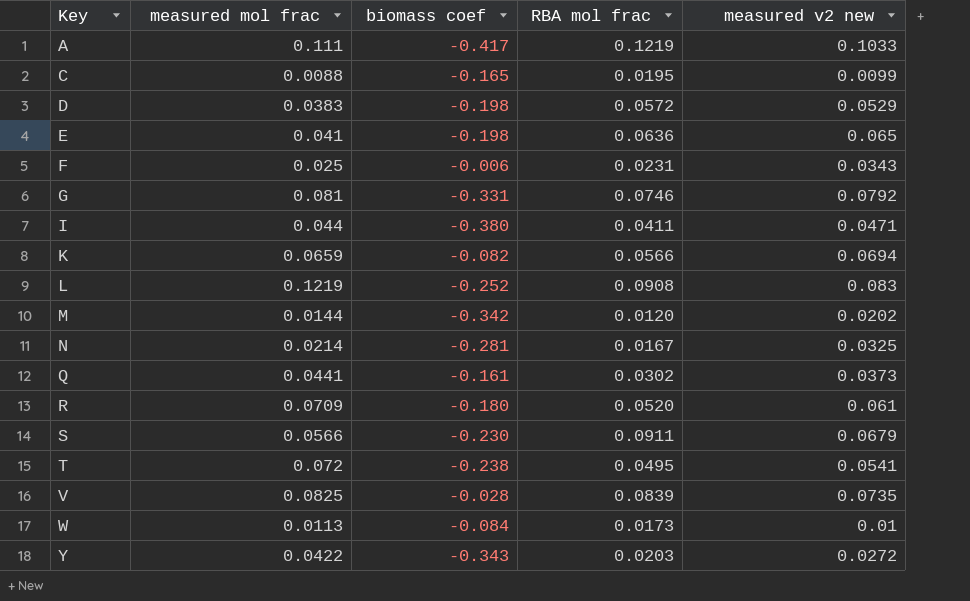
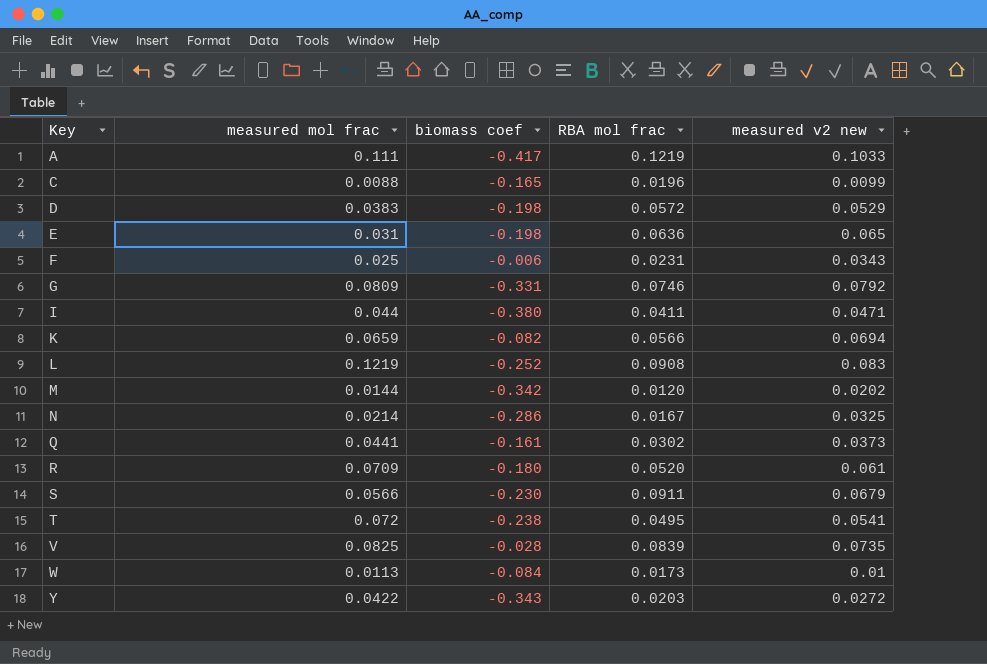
C | RBA mol frac: 0.0195 -> 0.0196
E | measured mol frac: 0.041 -> 0.031
G | measured mol frac: 0.081 -> 0.0809
N | biomass coef: -0.281 -> -0.286

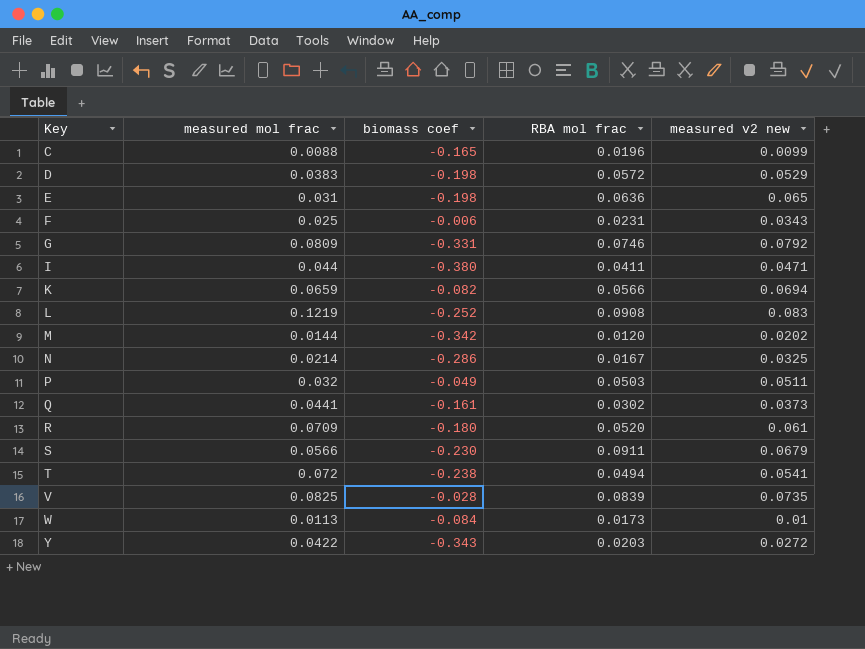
row A: 0.111 | -0.417 | 0.1219 | 0.1033 -> none
row P: none -> 0.032 | -0.049 | 0.0503 | 0.0511
T | RBA mol frac: 0.0495 -> 0.0494

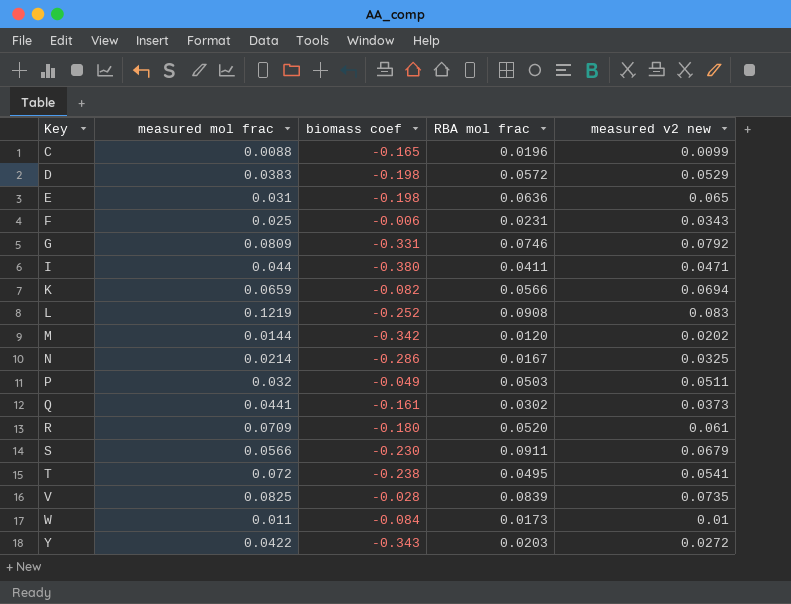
T | RBA mol frac: 0.0494 -> 0.0495
W | measured mol frac: 0.0113 -> 0.011

